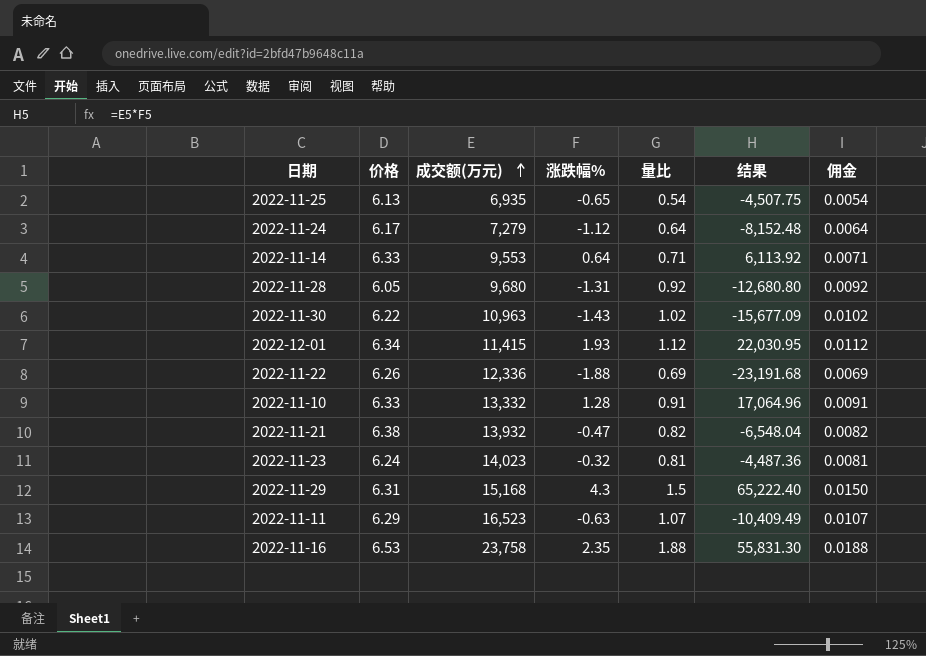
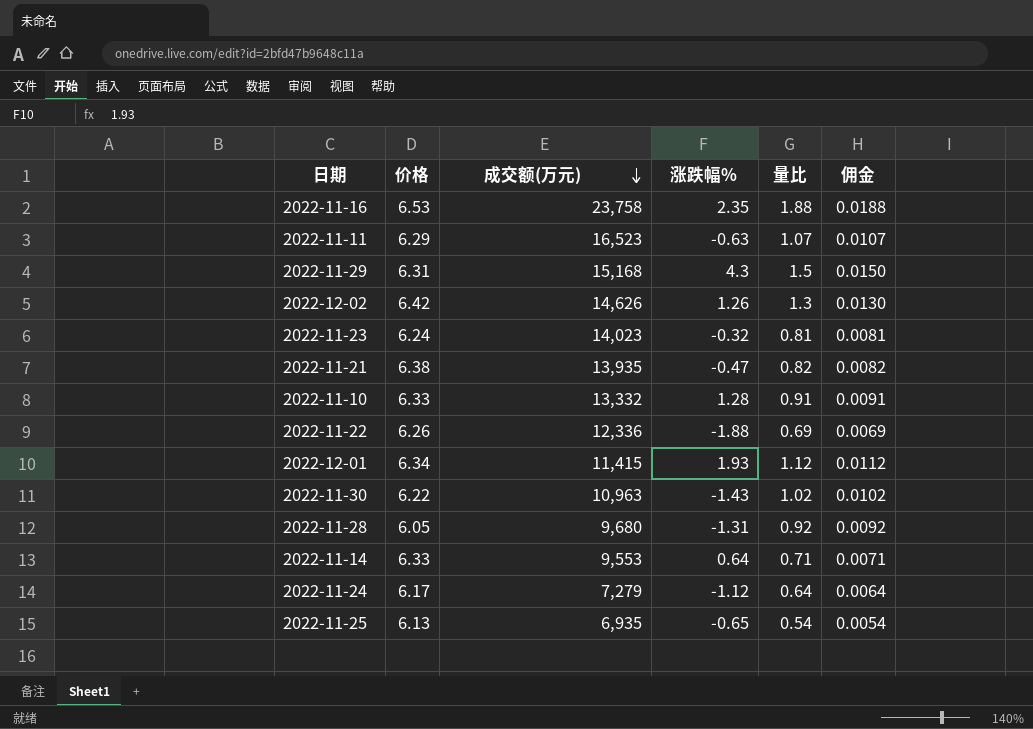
row order: 成交额(万元) ascending -> 成交额(万元) descending
column 结果 | formula: [成交额(万元)] * [涨跌幅%] -> none
row 2022-12-02: none -> 6.42 | 14,626 | 1.26 | 1.3 | 0.0130
2022-11-21 | 成交额(万元): 13,932 -> 13,935

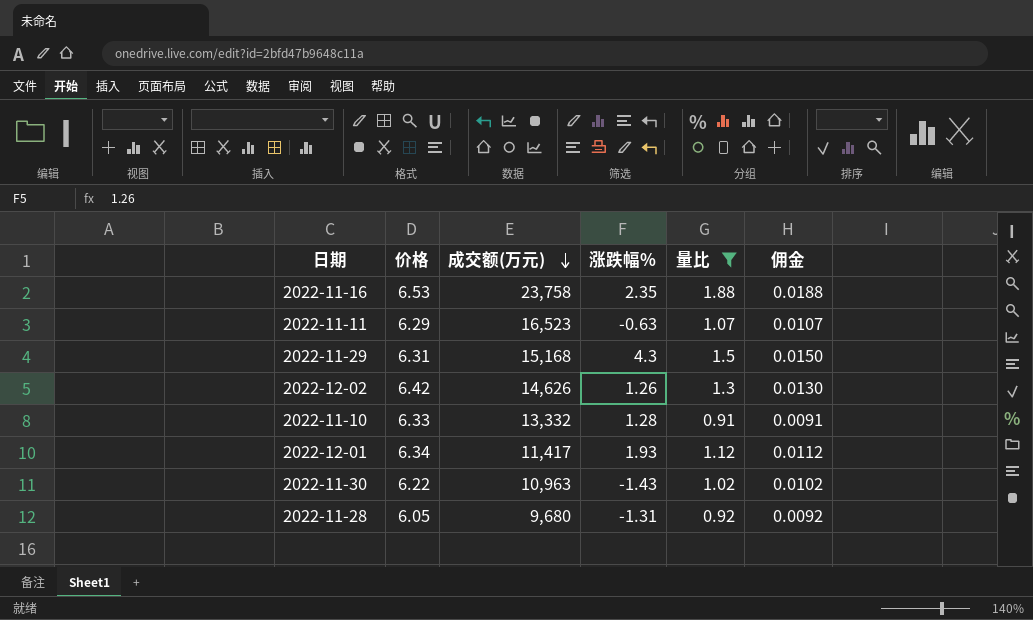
filter: none -> 量比 >= 0.91
2022-12-01 | 成交额(万元): 11,415 -> 11,417

